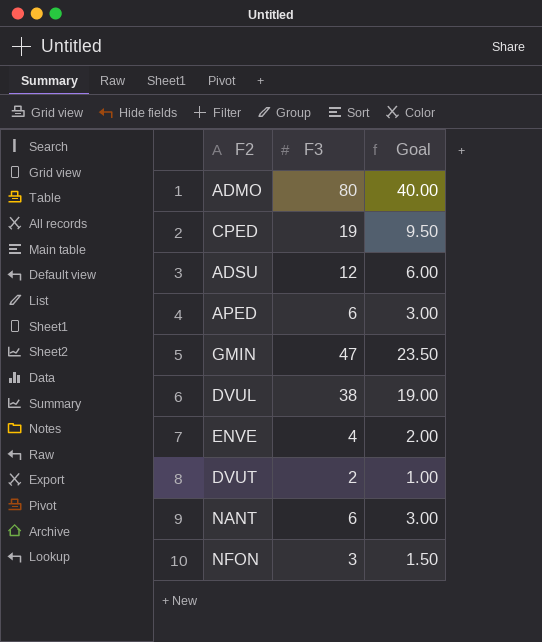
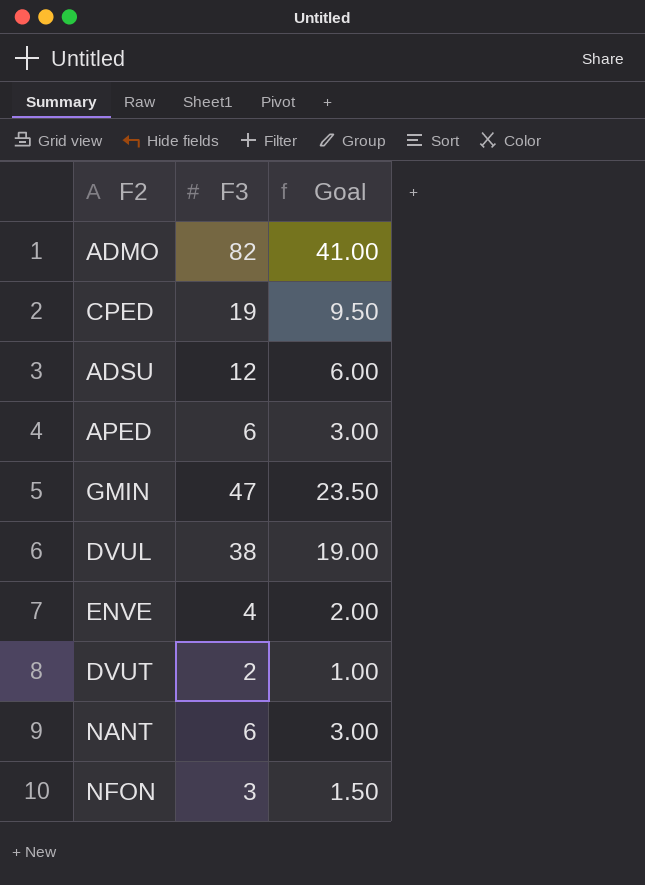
ADMO | F3: 80 -> 82
ADMO | Goal: 40.00 -> 41.00

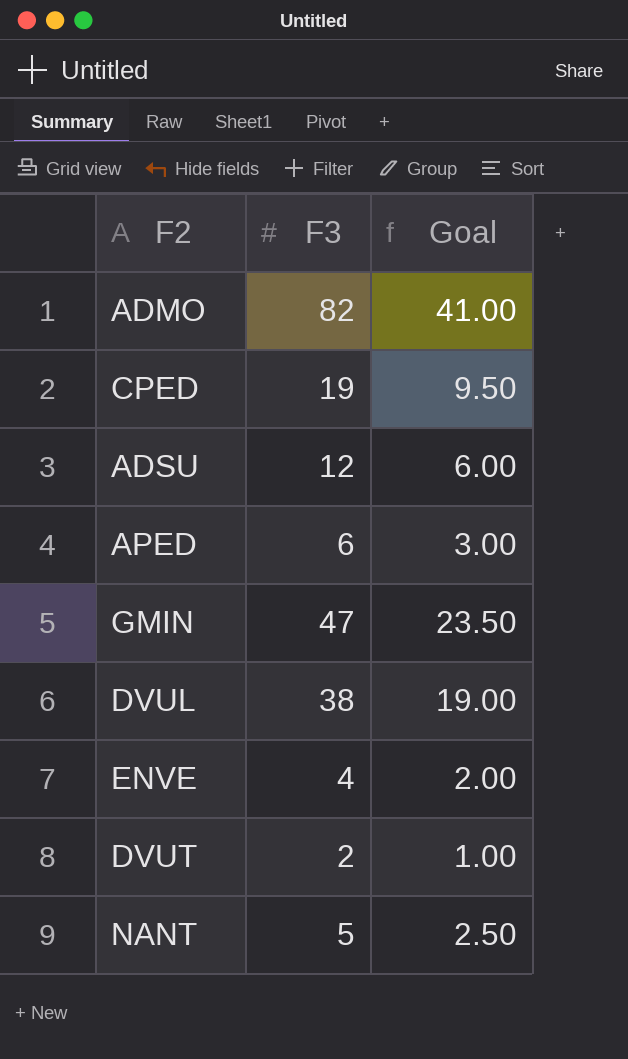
row NFON: 3 | 1.50 -> none
NANT | F3: 6 -> 5
NANT | Goal: 3.00 -> 2.50

